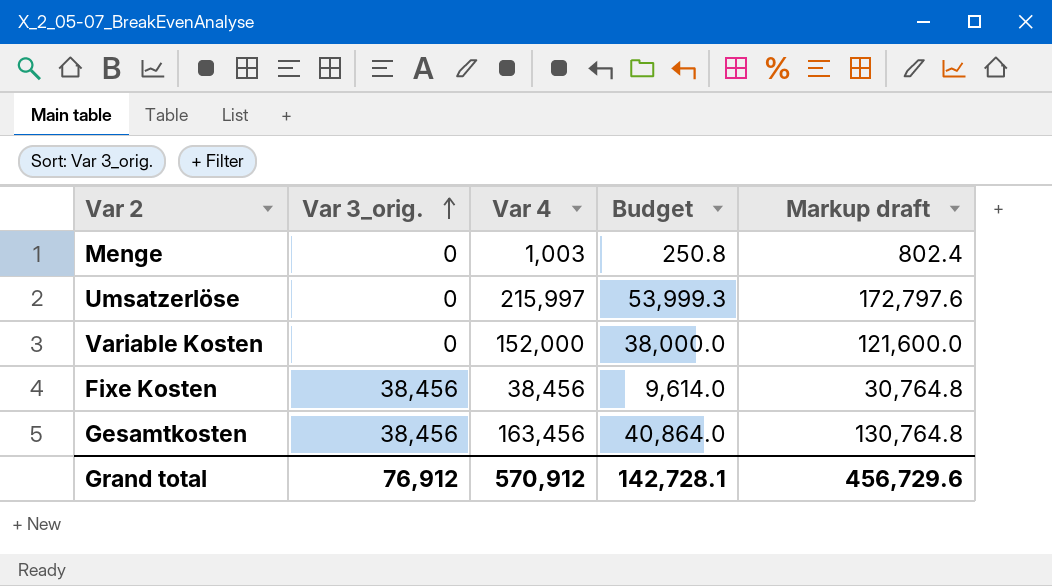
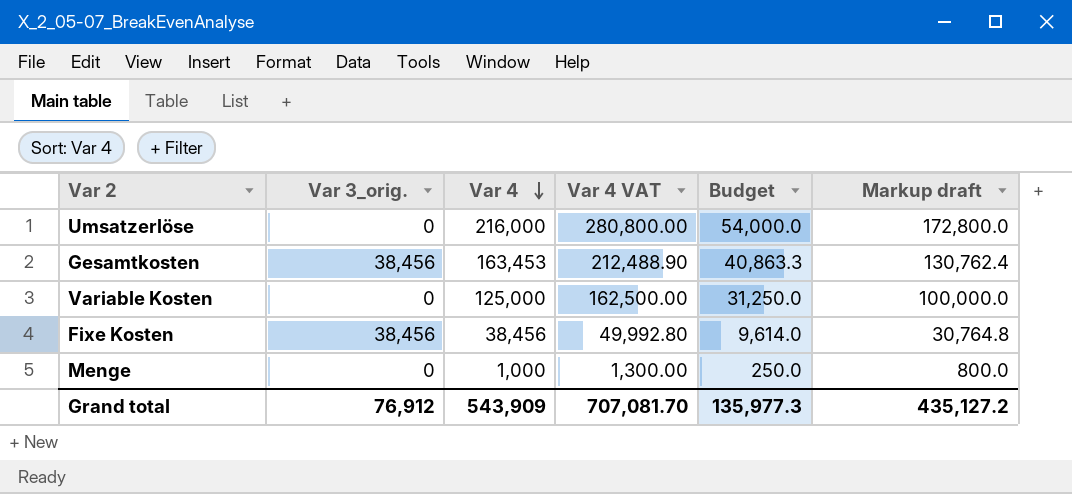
row order: Var 3_orig. ascending -> Var 4 descending
column Var 4 VAT | formula: none -> [Var 4] * 1.3
Umsatzerlöse | Var 4: 215,997 -> 216,000
Umsatzerlöse | Budget: 53,999.3 -> 54,000.0
Umsatzerlöse | Markup draft: 172,797.6 -> 172,800.0
Gesamtkosten | Var 4: 163,456 -> 163,453
Gesamtkosten | Budget: 40,864.0 -> 40,863.3
Gesamtkosten | Markup draft: 130,764.8 -> 130,762.4
Variable Kosten | Var 4: 152,000 -> 125,000
Variable Kosten | Budget: 38,000.0 -> 31,250.0
Variable Kosten | Markup draft: 121,600.0 -> 100,000.0
Menge | Var 4: 1,003 -> 1,000
Menge | Budget: 250.8 -> 250.0
Menge | Markup draft: 802.4 -> 800.0
Grand total | Var 4: 570,912 -> 543,909
Grand total | Budget: 142,728.1 -> 135,977.3
Grand total | Markup draft: 456,729.6 -> 435,127.2

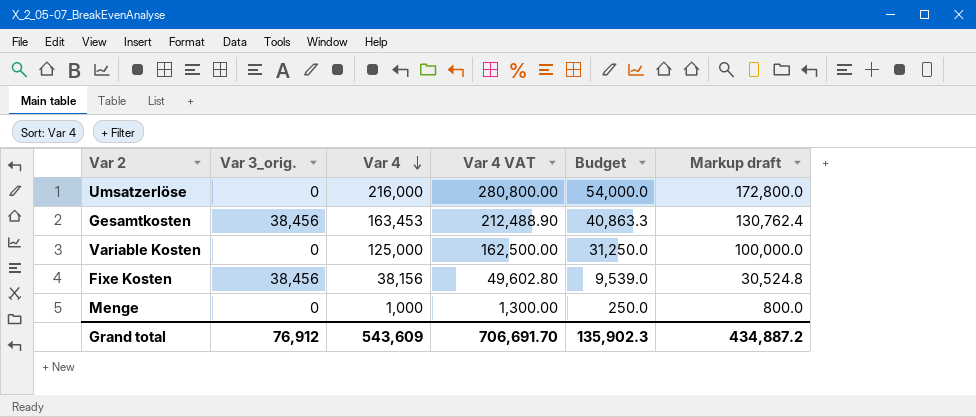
Fixe Kosten | Var 4: 38,456 -> 38,156
Fixe Kosten | Var 4 VAT: 49,992.80 -> 49,602.80
Fixe Kosten | Budget: 9,614.0 -> 9,539.0
Fixe Kosten | Markup draft: 30,764.8 -> 30,524.8
Grand total | Var 4: 543,909 -> 543,609
Grand total | Var 4 VAT: 707,081.70 -> 706,691.70
Grand total | Budget: 135,977.3 -> 135,902.3
Grand total | Markup draft: 435,127.2 -> 434,887.2

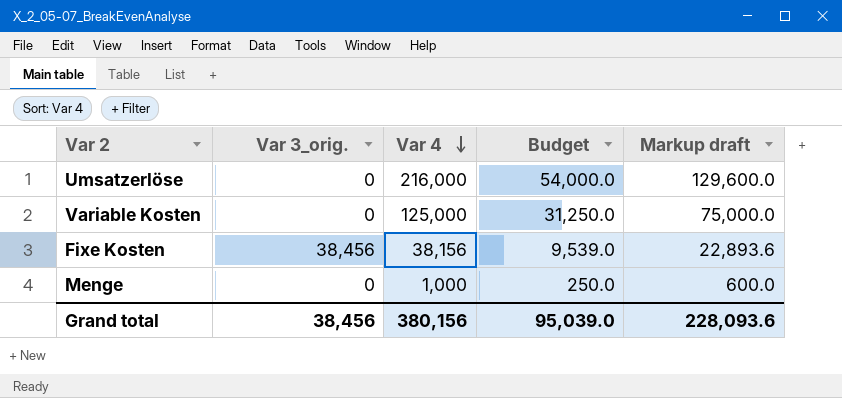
column Var 4 VAT | formula: [Var 4] * 1.3 -> none
column Markup draft | formula: [Var 4] * 0.8 -> [Var 4] * 0.6
row Gesamtkosten: 38,456 | 163,453 | 212,488.90 | 40,863.3 | 130,762.4 -> none
Grand total | Var 3_orig.: 76,912 -> 38,456
Grand total | Var 4: 543,609 -> 380,156
Grand total | Budget: 135,902.3 -> 95,039.0
Grand total | Markup draft: 434,887.2 -> 228,093.6

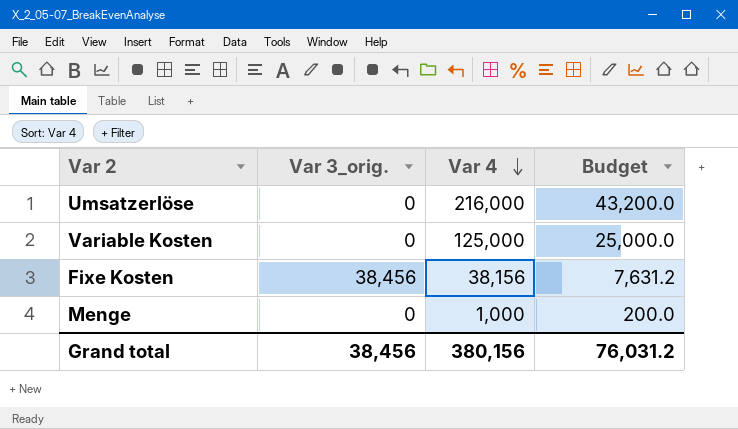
column Markup draft | formula: [Var 4] * 0.6 -> none
column Budget | formula: [Var 4] * 0.25 -> [Var 4] * 0.2
Grand total | Budget: 95,039.0 -> 76,031.2

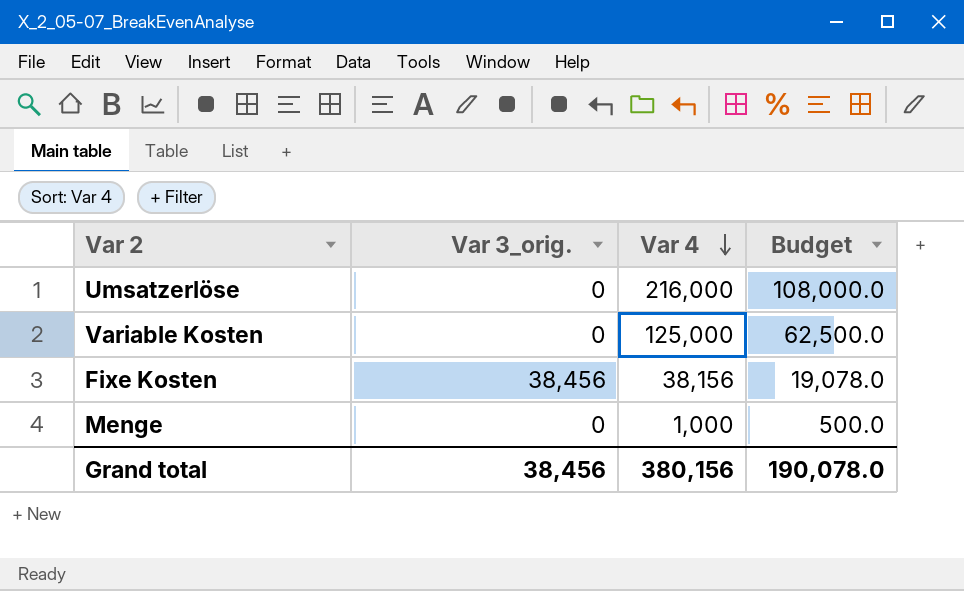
column Budget | formula: [Var 4] * 0.2 -> [Var 4] * 0.5
Grand total | Budget: 76,031.2 -> 190,078.0

